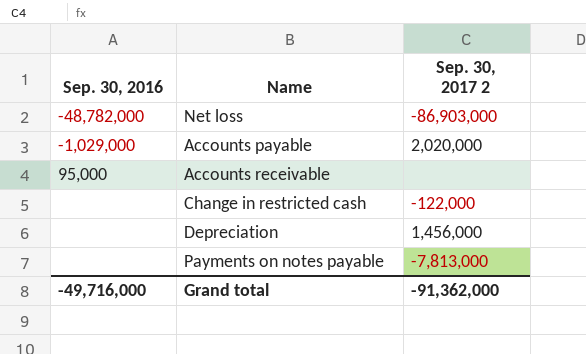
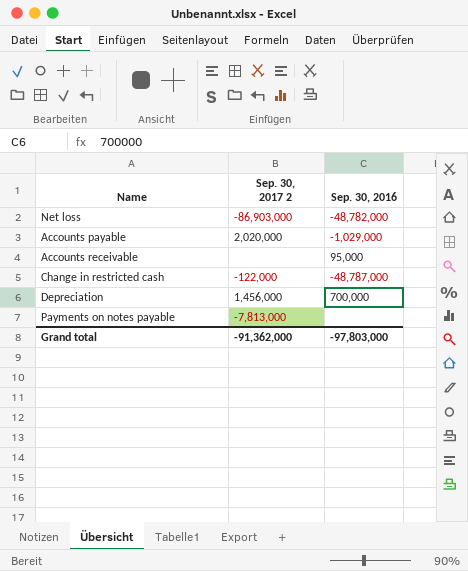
column Sep. 30, 2016 | position: 1 -> 3
Change in restricted cash | Sep. 30, 2016: none -> -48,787,000
Depreciation | Sep. 30, 2016: none -> 700,000
Grand total | Sep. 30, 2016: -49,716,000 -> -97,803,000

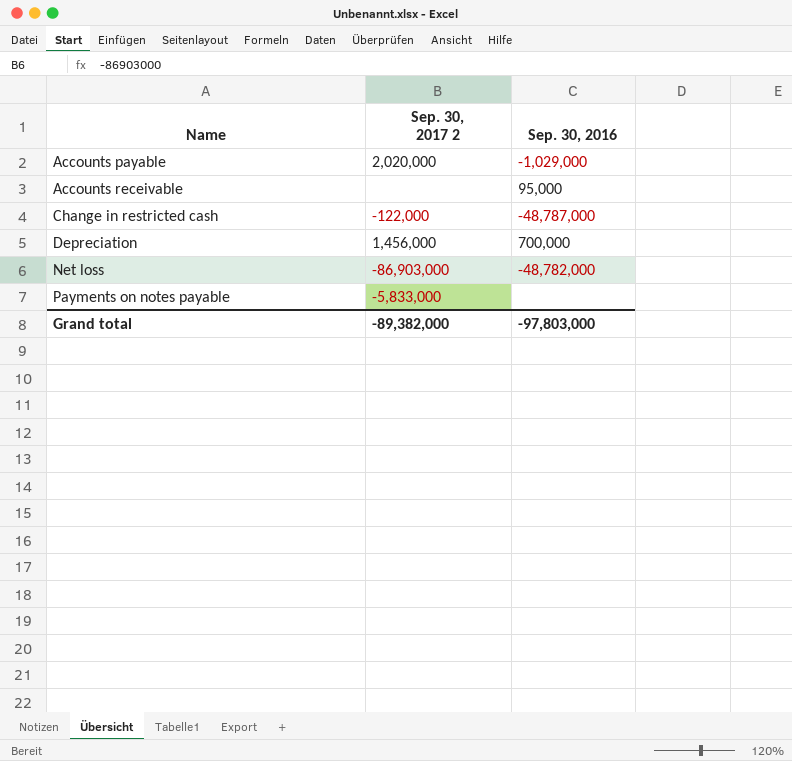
row order: none -> Name ascending
Payments on notes payable | Sep. 30, 2017 2: -7,813,000 -> -5,833,000
Grand total | Sep. 30, 2017 2: -91,362,000 -> -89,382,000

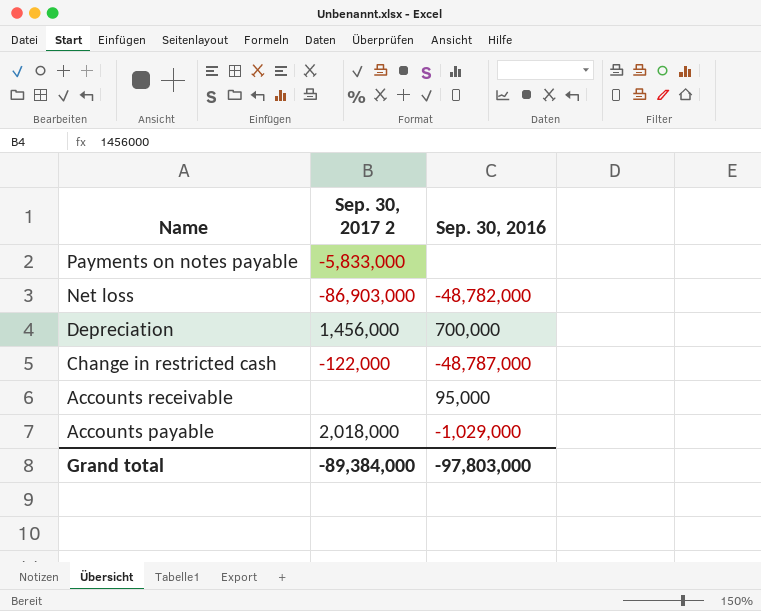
row order: Name ascending -> Name descending
Accounts payable | Sep. 30, 2017 2: 2,020,000 -> 2,018,000
Grand total | Sep. 30, 2017 2: -89,382,000 -> -89,384,000

